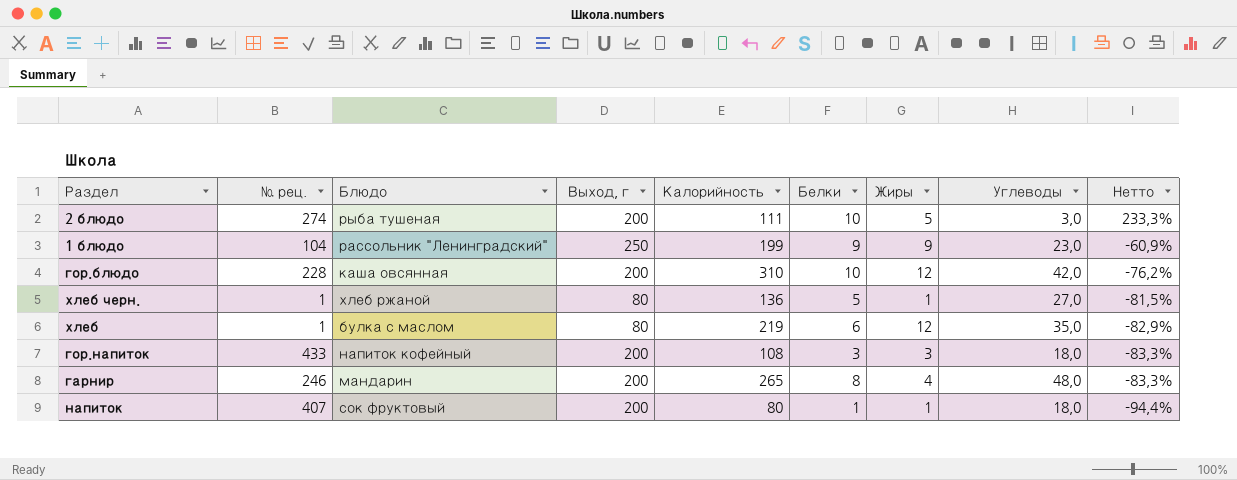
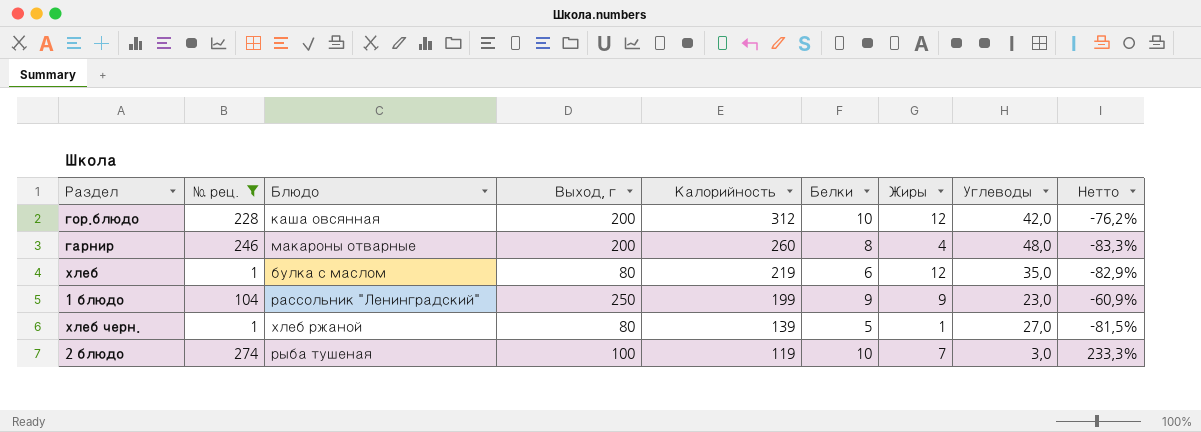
filter: none -> № рец. <= 274
row order: Нетто descending -> Калорийность descending
гор.блюдо | Калорийность: 310 -> 312
гарнир | Блюдо: мандарин -> макароны отварные
гарнир | Калорийность: 265 -> 260
хлеб черн. | Калорийность: 136 -> 139
2 блюдо | Выход, г: 200 -> 100
2 блюдо | Калорийность: 111 -> 119
2 блюдо | Жиры: 5 -> 7

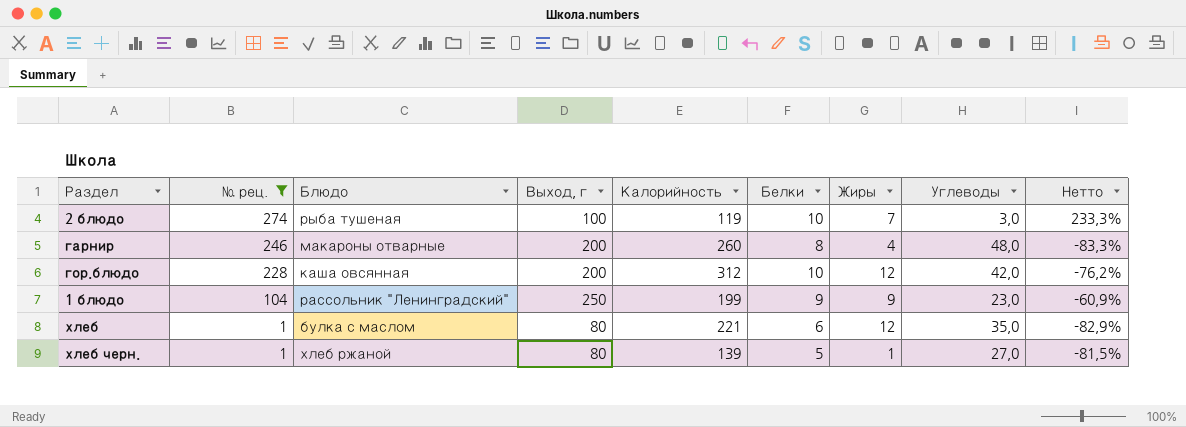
row order: Калорийность descending -> № рец. descending
хлеб | Калорийность: 219 -> 221

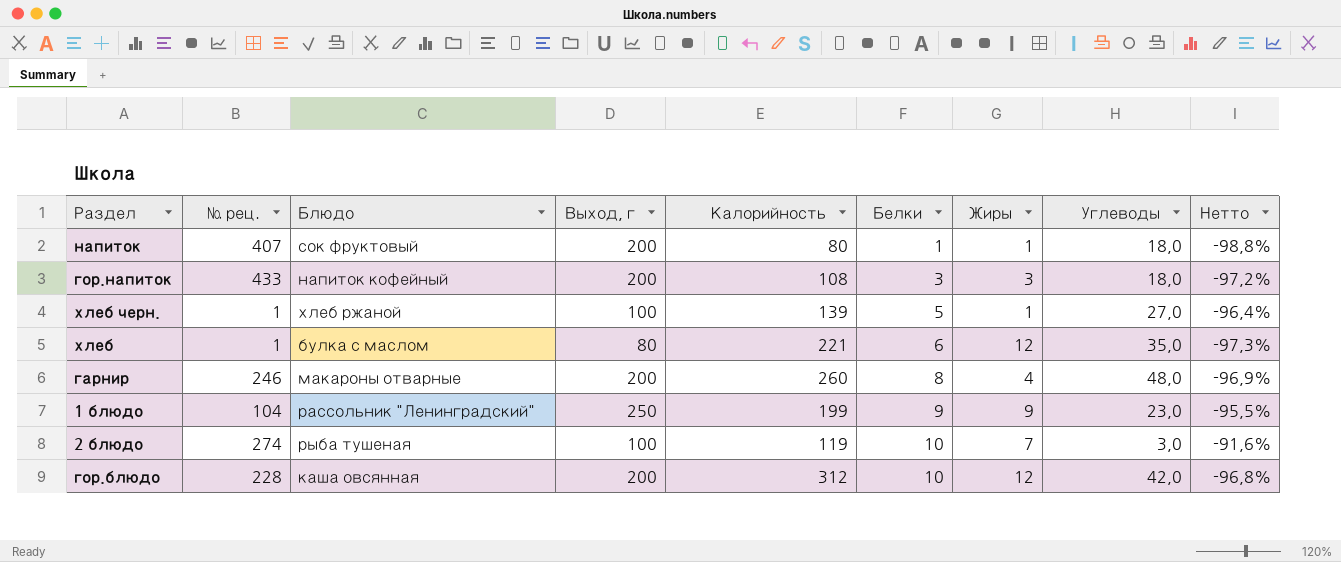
filter: № рец. <= 274 -> none
row order: № рец. descending -> Белки ascending
column Нетто | formula: ([Белки] - [Углеводы]) / [Углеводы] -> ([Белки] - [Калорийность]) / [Калорийность]
хлеб черн. | Выход, г: 80 -> 100

